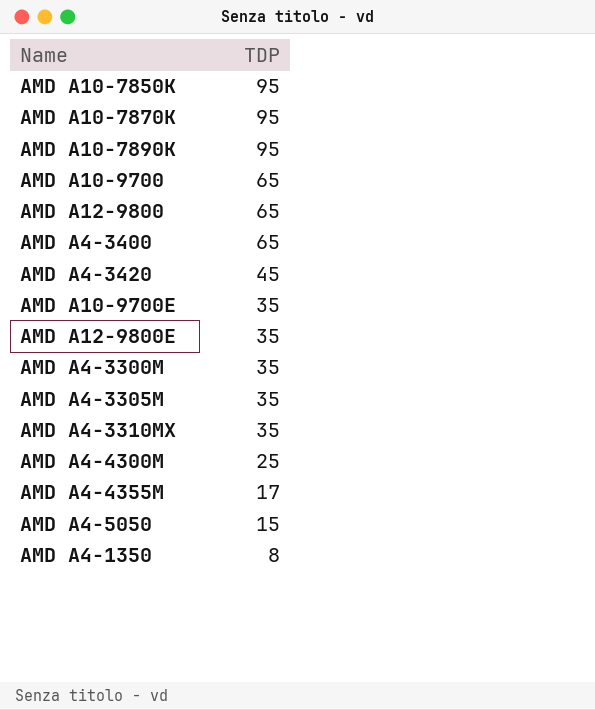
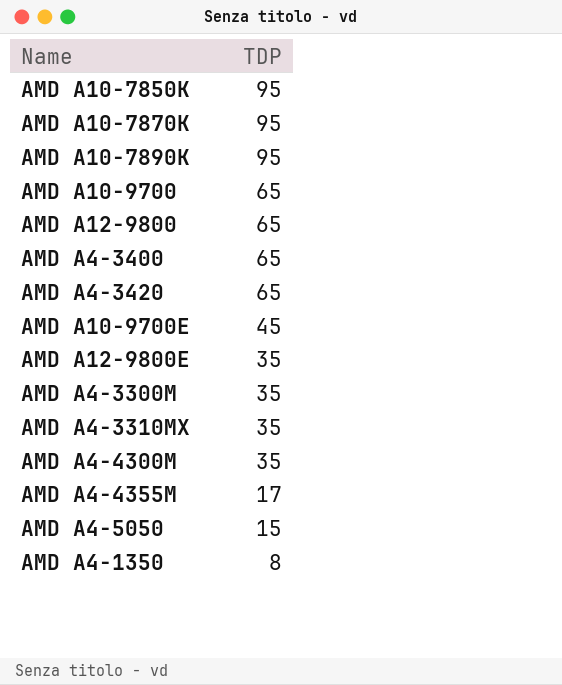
row AMD A4-3305M: 35 -> none
AMD A4-3420 | TDP: 45 -> 65
AMD A10-9700E | TDP: 35 -> 45
AMD A4-4300M | TDP: 25 -> 35

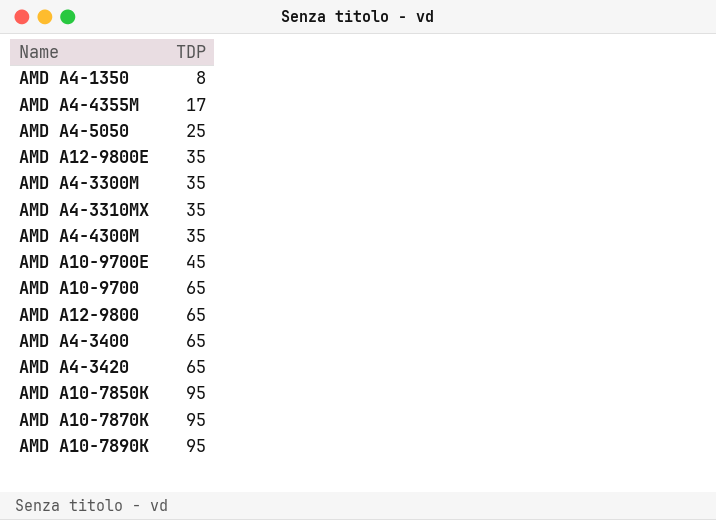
row order: TDP descending -> TDP ascending
AMD A4-5050 | TDP: 15 -> 25

